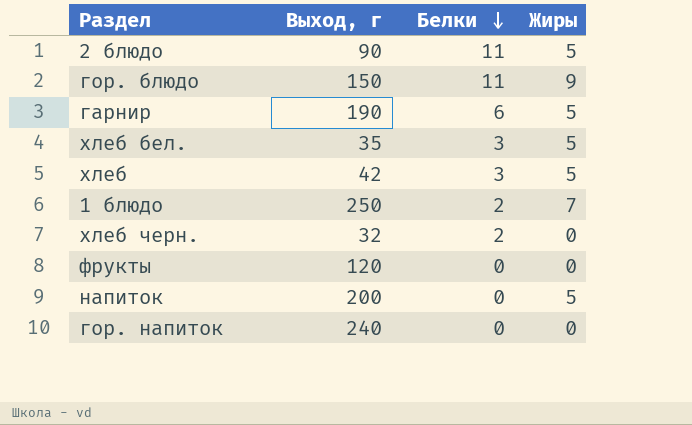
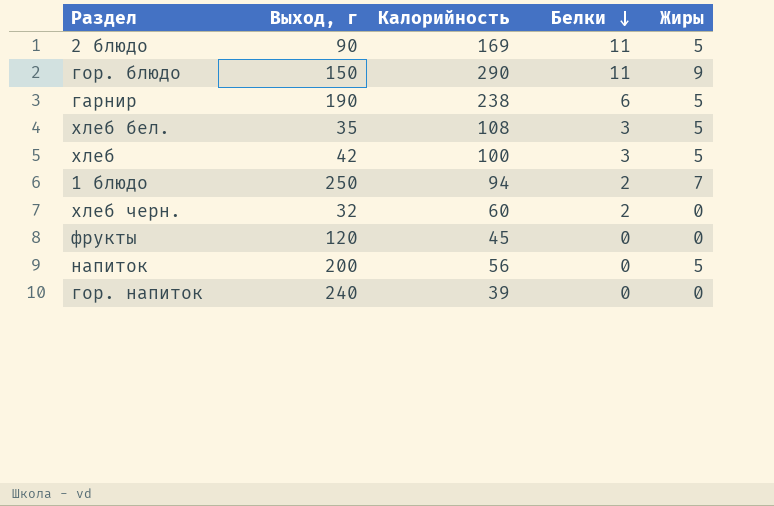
column Калорийность | position: none -> 3

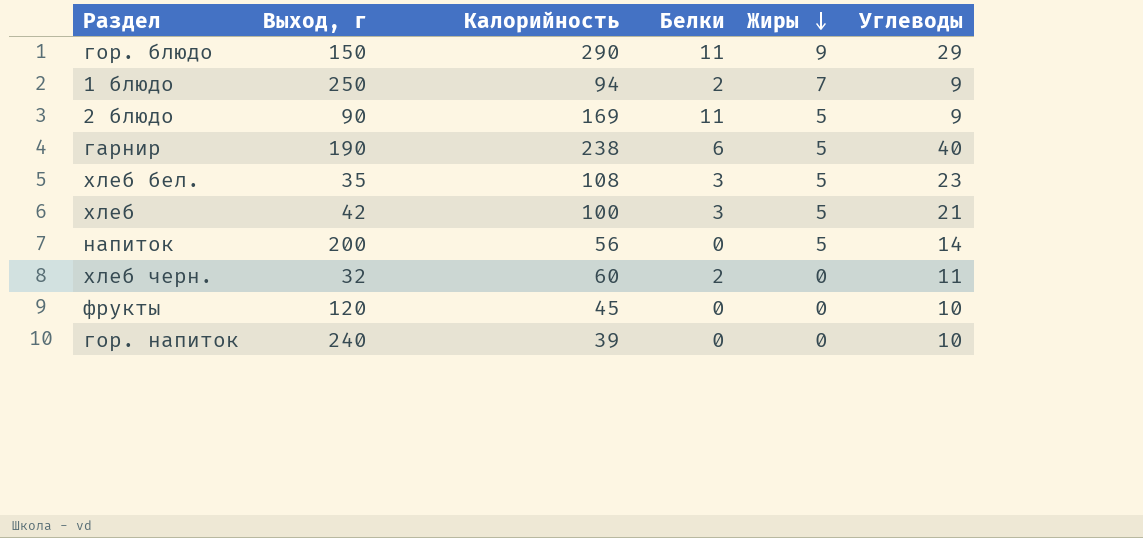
row order: Белки descending -> Жиры descending
column Углеводы | position: none -> 6

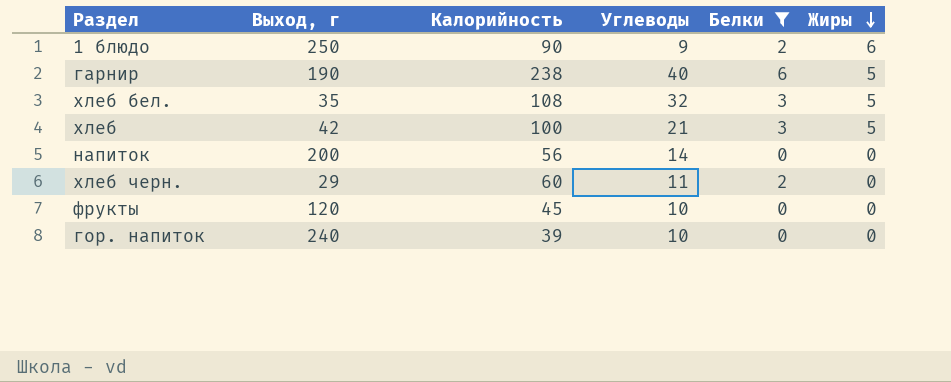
filter: none -> Белки != 11
column Углеводы | position: 6 -> 4
1 блюдо | Калорийность: 94 -> 90
1 блюдо | Жиры: 7 -> 6
хлеб бел. | Углеводы: 23 -> 32
напиток | Жиры: 5 -> 0
хлеб черн. | Выход, г: 32 -> 29

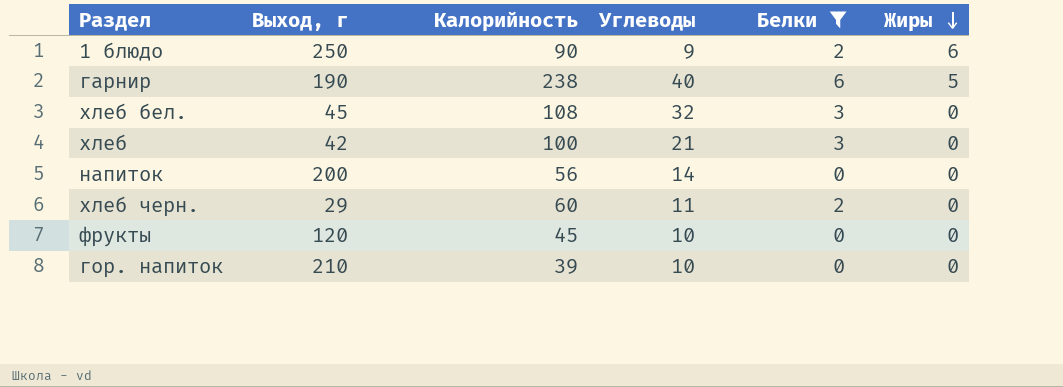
хлеб бел. | Выход, г: 35 -> 45
хлеб бел. | Жиры: 5 -> 0
хлеб | Жиры: 5 -> 0
гор. напиток | Выход, г: 240 -> 210

